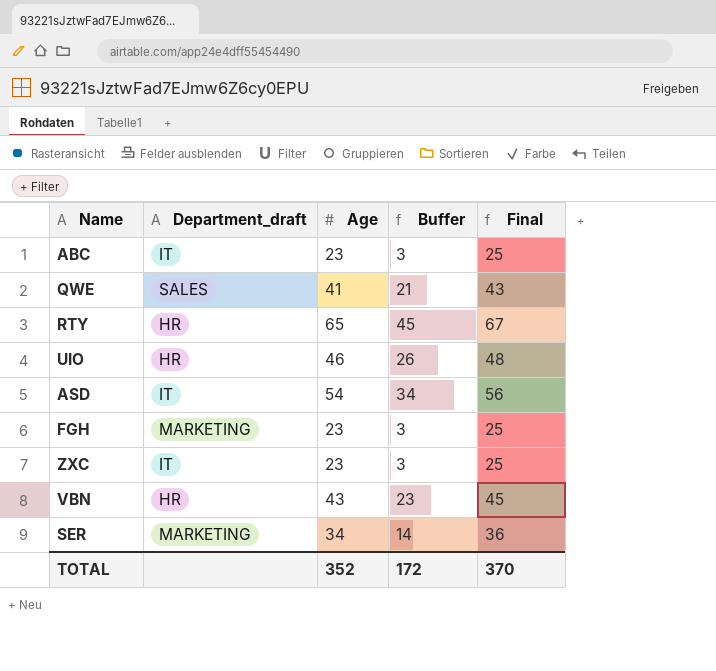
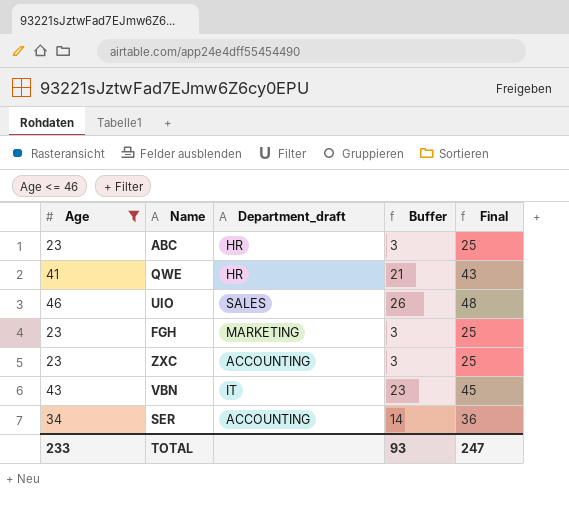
filter: none -> Age <= 46
column Age | position: 3 -> 1
ABC | Department_draft: IT -> HR
QWE | Department_draft: SALES -> HR
UIO | Department_draft: HR -> SALES
ZXC | Department_draft: IT -> ACCOUNTING
VBN | Department_draft: HR -> IT
SER | Department_draft: MARKETING -> ACCOUNTING
TOTAL | Age: 352 -> 233
TOTAL | Buffer: 172 -> 93
TOTAL | Final: 370 -> 247

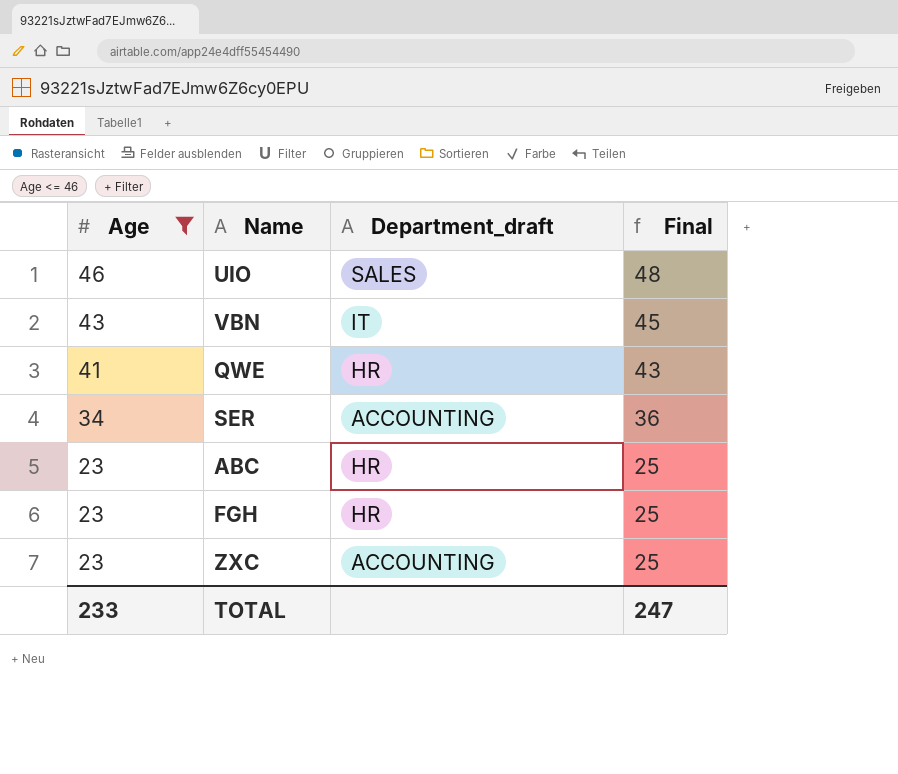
row order: none -> Age descending
column Buffer | formula: [Age] - 20 -> none
FGH | Department_draft: MARKETING -> HR

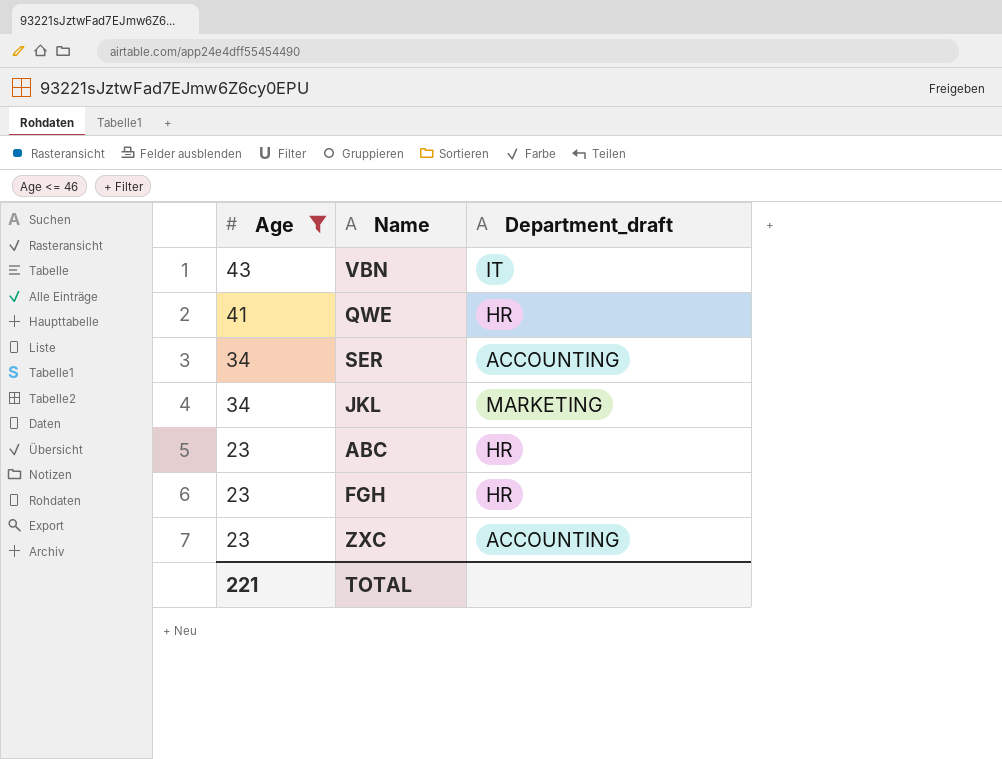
column Final | formula: [Age] + 2 -> none
row UIO: 46 | SALES | 48 -> none
row JKL: none -> 34 | MARKETING
TOTAL | Age: 233 -> 221

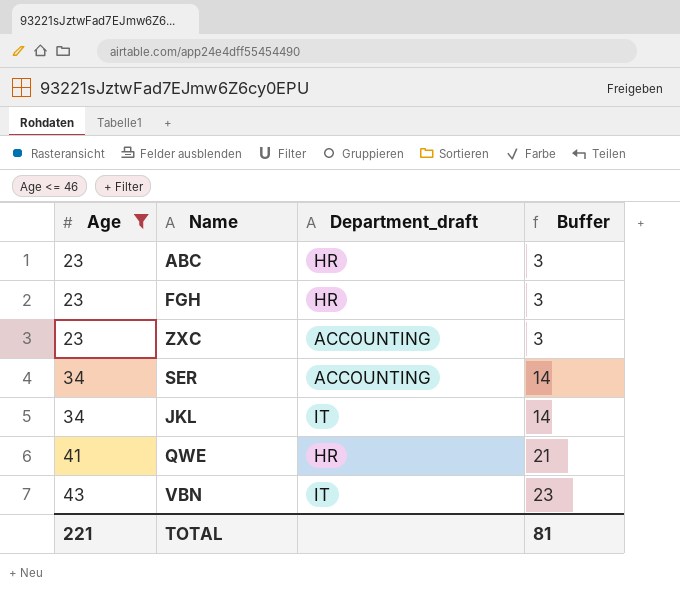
row order: Age descending -> Age ascending
column Buffer | formula: none -> [Age] - 20
JKL | Department_draft: MARKETING -> IT

